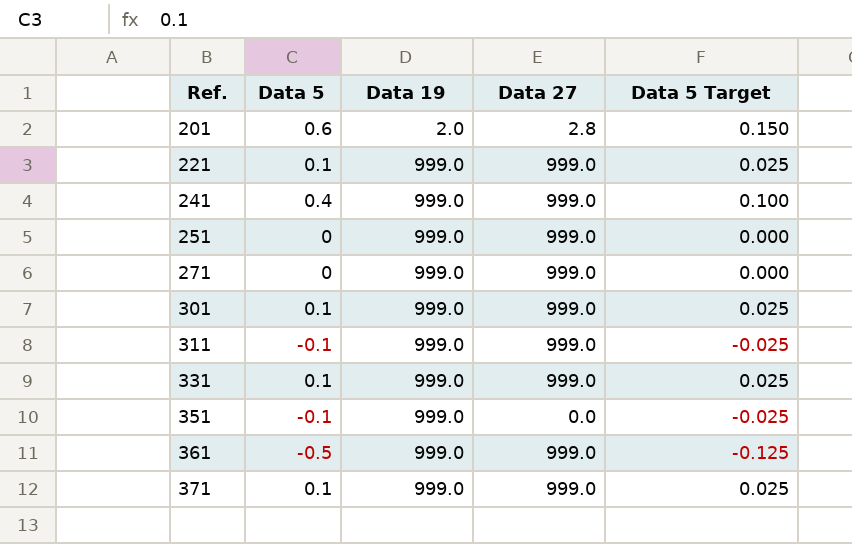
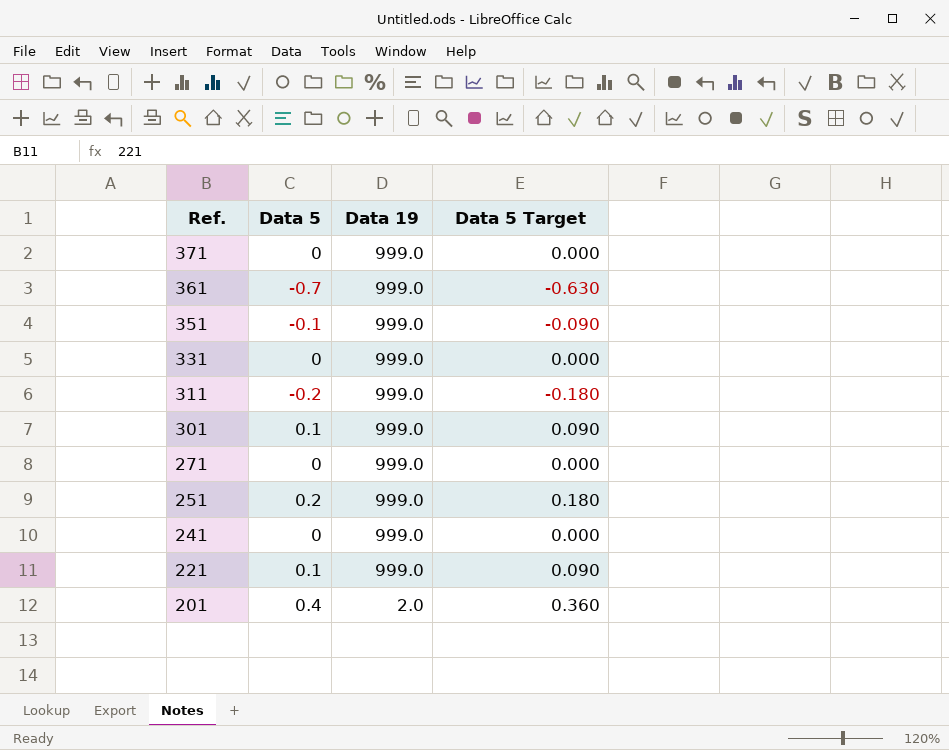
row order: Ref. ascending -> Ref. descending
column Data 27 | position: 4 -> none
column Data 5 Target | formula: [Data 5] * 0.25 -> [Data 5] * 0.9
371 | Data 5: 0.1 -> 0
361 | Data 5: -0.5 -> -0.7
331 | Data 5: 0.1 -> 0
311 | Data 5: -0.1 -> -0.2
251 | Data 5: 0 -> 0.2
241 | Data 5: 0.4 -> 0
201 | Data 5: 0.6 -> 0.4

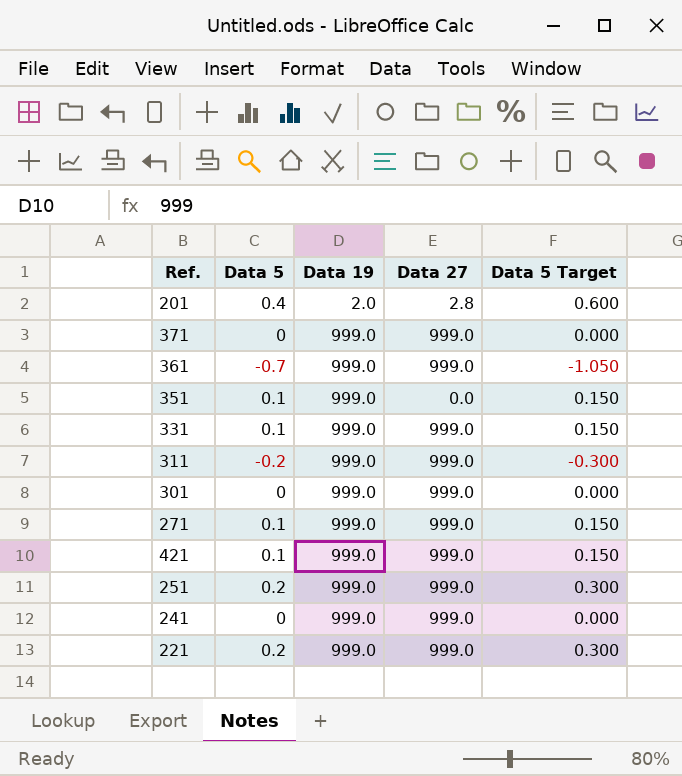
row order: Ref. descending -> Data 19 ascending
column Data 27 | position: none -> 4
column Data 5 Target | formula: [Data 5] * 0.9 -> [Data 5] * 1.5
351 | Data 5: -0.1 -> 0.1
331 | Data 5: 0 -> 0.1
301 | Data 5: 0.1 -> 0
271 | Data 5: 0 -> 0.1
row 421: none -> 0.1 | 999.0 | 999.0 | 0.150
221 | Data 5: 0.1 -> 0.2

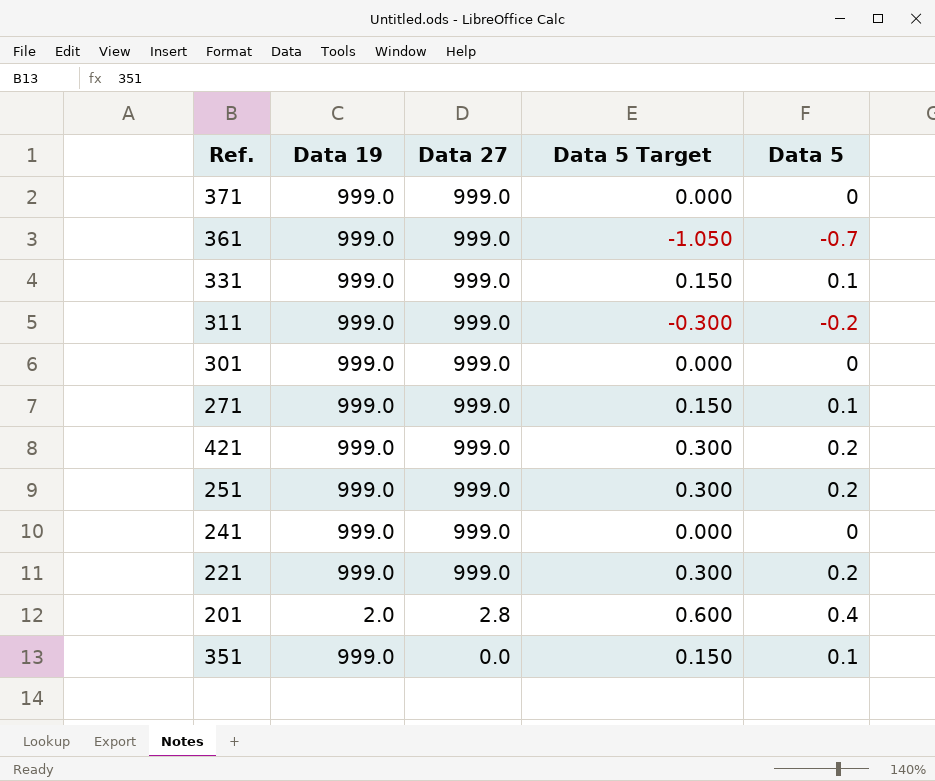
row order: Data 19 ascending -> Data 27 descending
column Data 5 | position: 2 -> 5
421 | Data 5 Target: 0.150 -> 0.300
421 | Data 5: 0.1 -> 0.2

